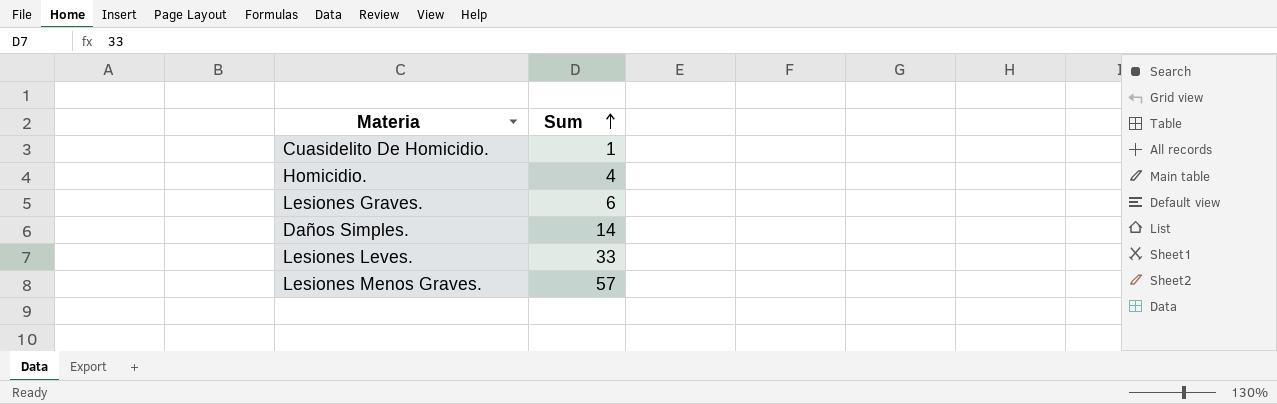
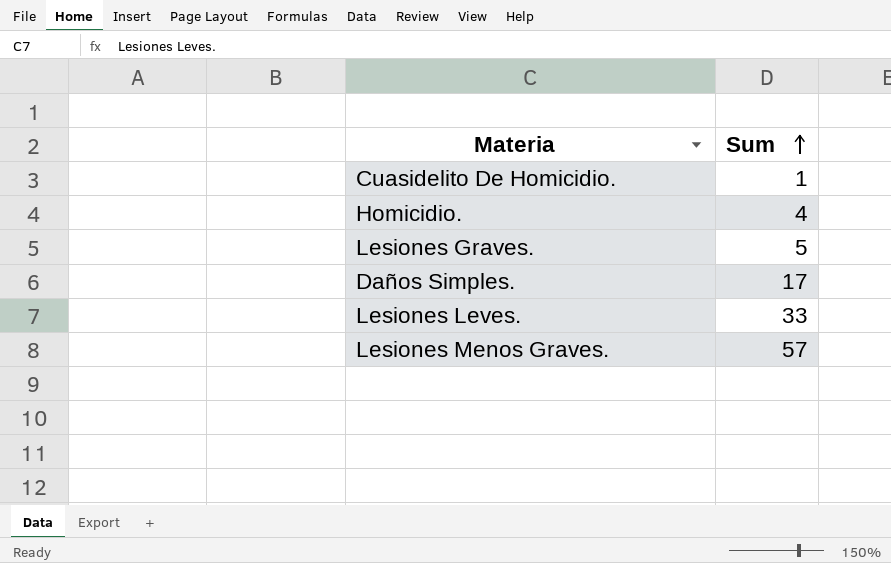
Lesiones Graves. | Sum: 6 -> 5
Daños Simples. | Sum: 14 -> 17

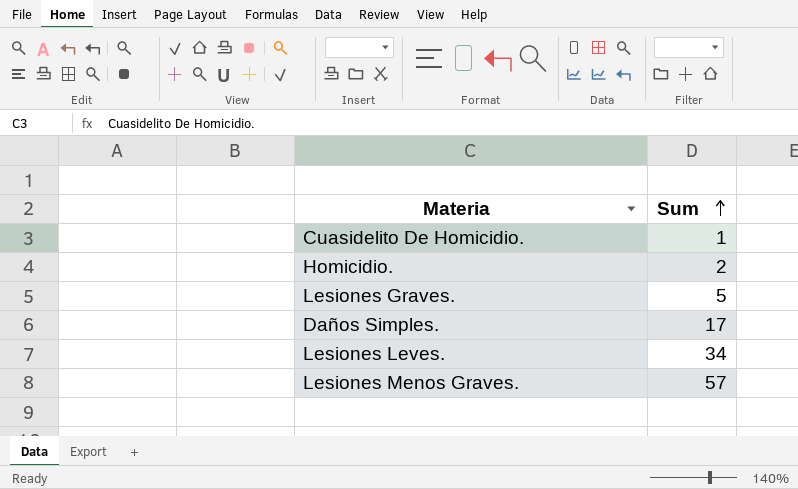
Homicidio. | Sum: 4 -> 2
Lesiones Leves. | Sum: 33 -> 34

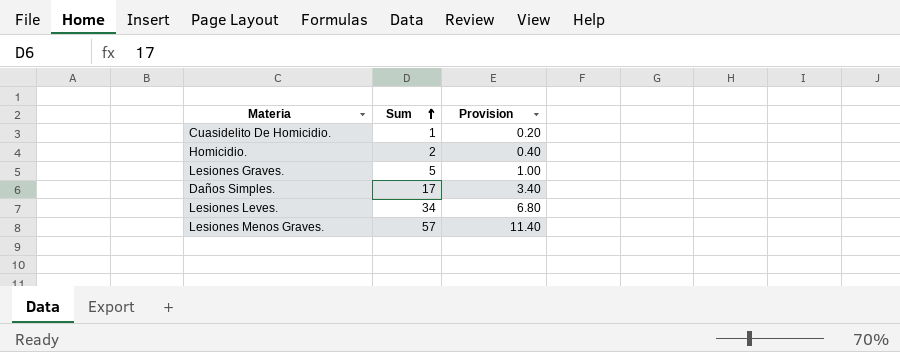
column Provision | formula: none -> [Sum] * 0.2

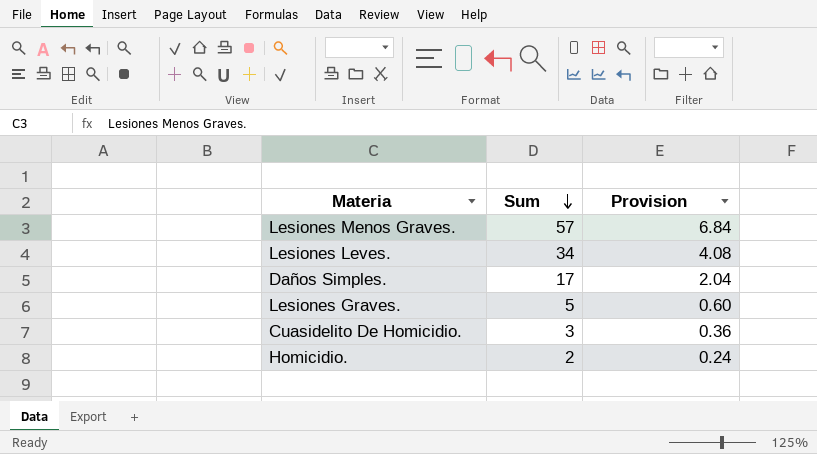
row order: Sum ascending -> Sum descending
column Provision | formula: [Sum] * 0.2 -> [Sum] * 0.12
Cuasidelito De Homicidio. | Sum: 1 -> 3

